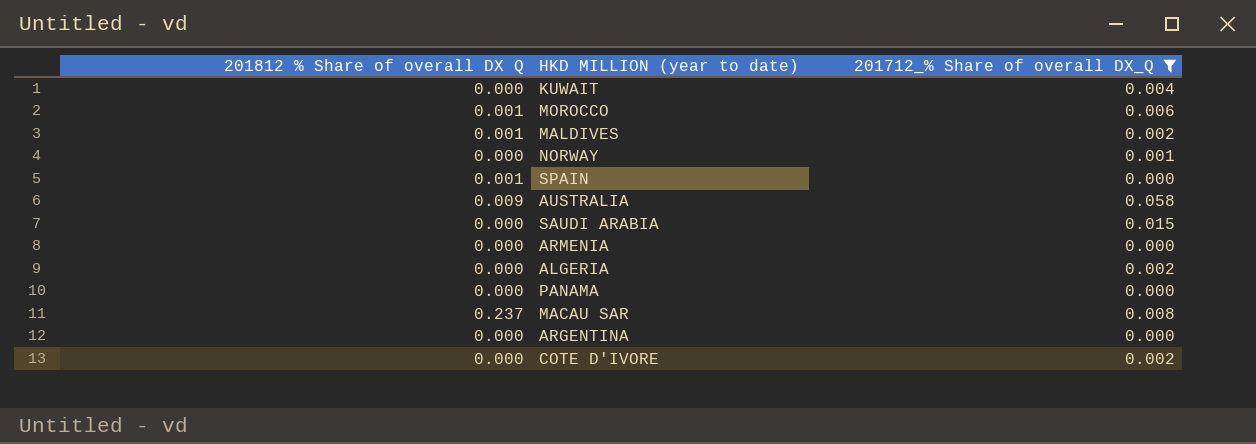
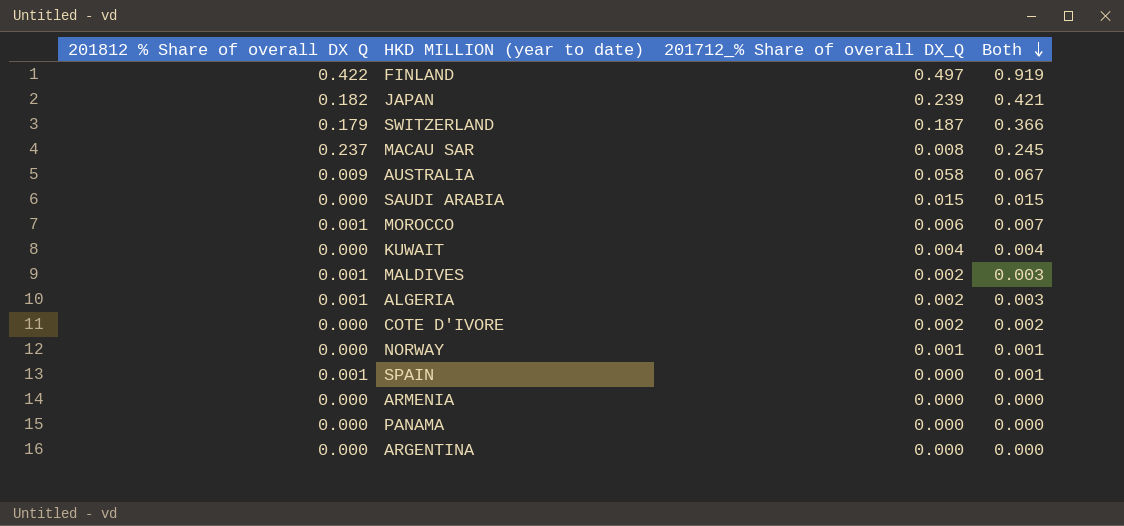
filter: 201712_% Share of overall DX_Q <= 0.058 -> none
row order: none -> Both descending
column Both | formula: none -> [201812 % Share of overall DX Q] + [201712_% Share of overall DX_Q]
ALGERIA | 201812 % Share of overall DX Q: 0.000 -> 0.001

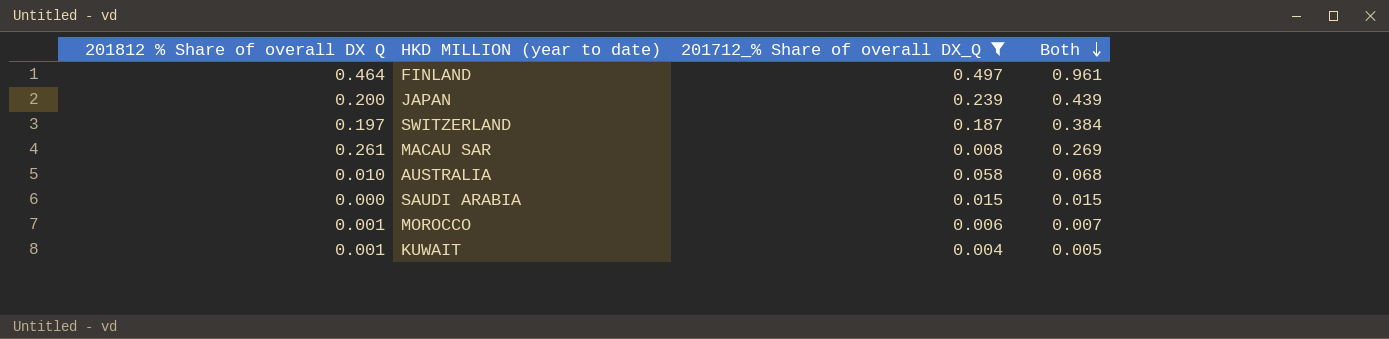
filter: none -> 201712_% Share of overall DX_Q >= 0.004
FINLAND | 201812 % Share of overall DX Q: 0.422 -> 0.464
FINLAND | Both: 0.919 -> 0.961
JAPAN | 201812 % Share of overall DX Q: 0.182 -> 0.200
JAPAN | Both: 0.421 -> 0.439
SWITZERLAND | 201812 % Share of overall DX Q: 0.179 -> 0.197
SWITZERLAND | Both: 0.366 -> 0.384
MACAU SAR | 201812 % Share of overall DX Q: 0.237 -> 0.261
MACAU SAR | Both: 0.245 -> 0.269
AUSTRALIA | 201812 % Share of overall DX Q: 0.009 -> 0.010
AUSTRALIA | Both: 0.067 -> 0.068
KUWAIT | 201812 % Share of overall DX Q: 0.000 -> 0.001
KUWAIT | Both: 0.004 -> 0.005

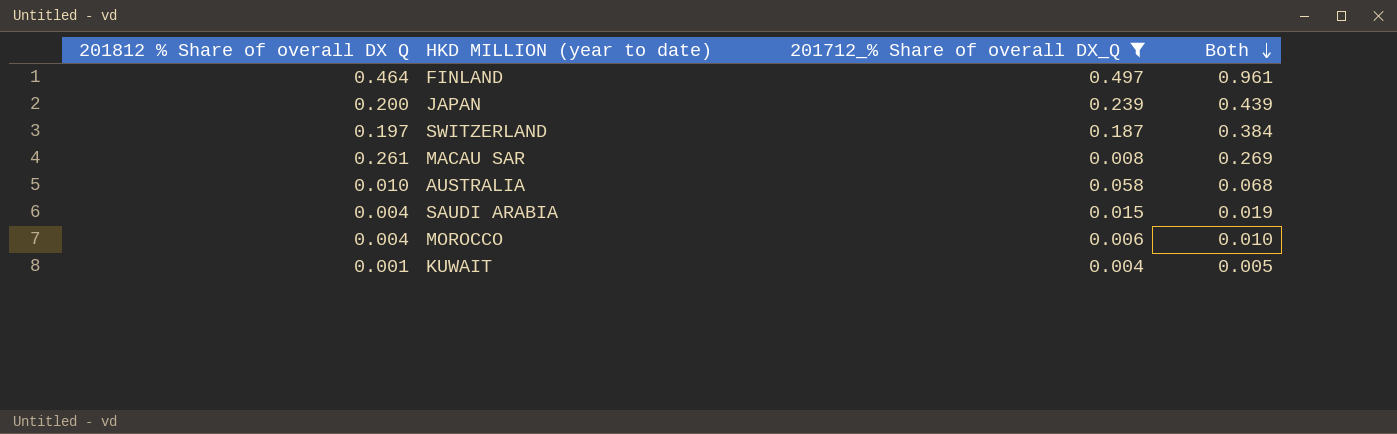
SAUDI ARABIA | 201812 % Share of overall DX Q: 0.000 -> 0.004
SAUDI ARABIA | Both: 0.015 -> 0.019
MOROCCO | 201812 % Share of overall DX Q: 0.001 -> 0.004
MOROCCO | Both: 0.007 -> 0.010

